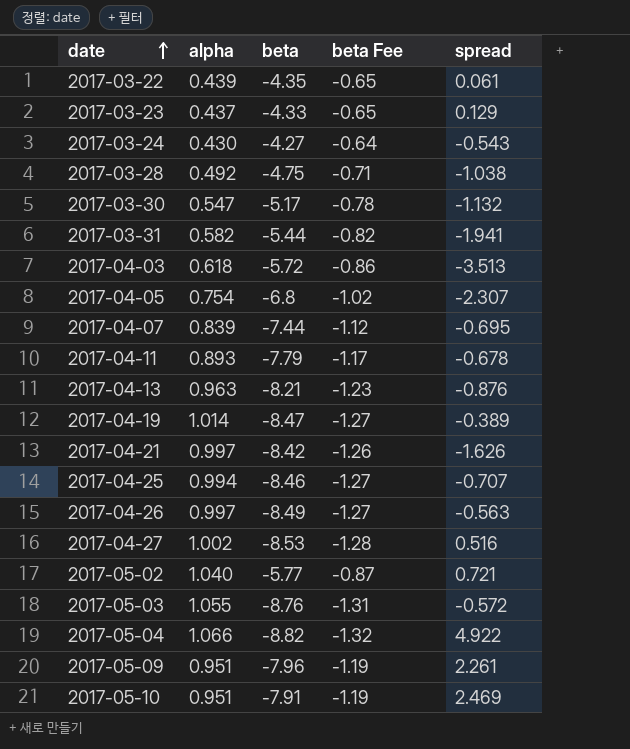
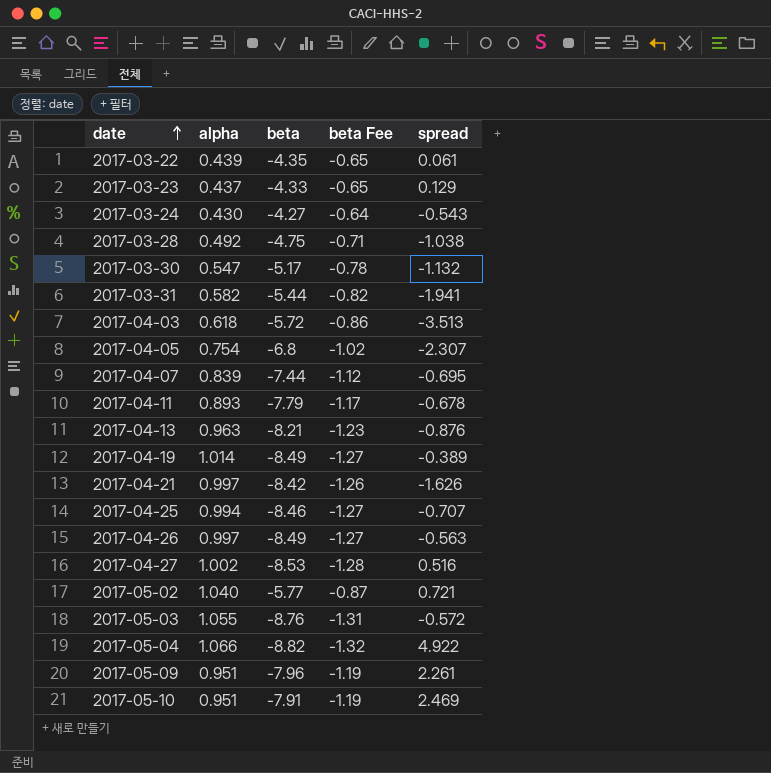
2017-04-19 | beta: -8.47 -> -8.49

